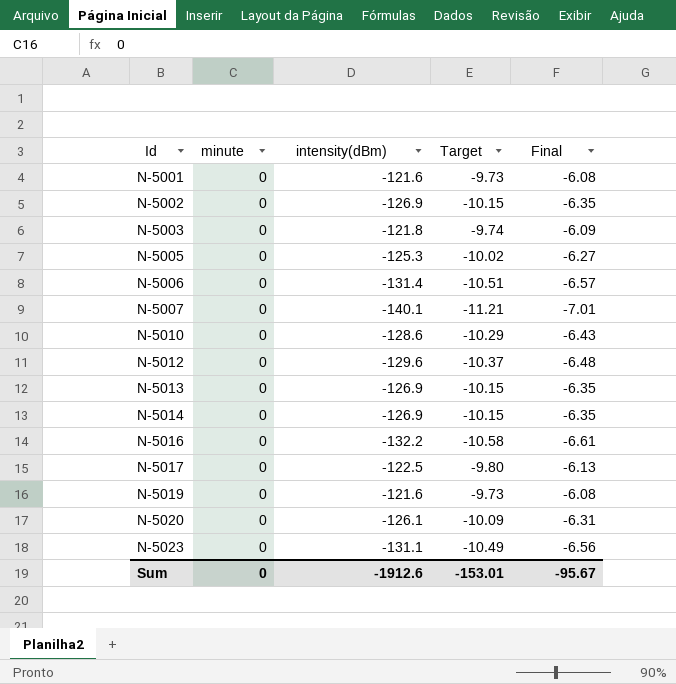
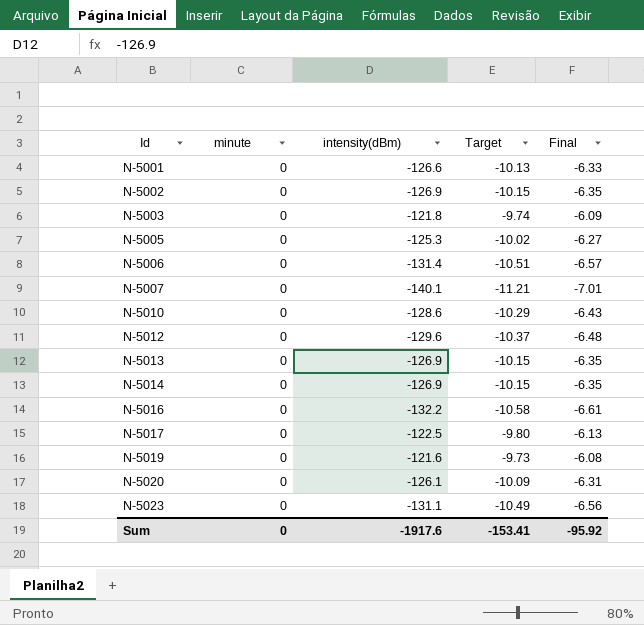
N-5001 | intensity(dBm): -121.6 -> -126.6
N-5001 | Target: -9.73 -> -10.13
N-5001 | Final: -6.08 -> -6.33
Sum | intensity(dBm): -1912.6 -> -1917.6
Sum | Target: -153.01 -> -153.41
Sum | Final: -95.67 -> -95.92

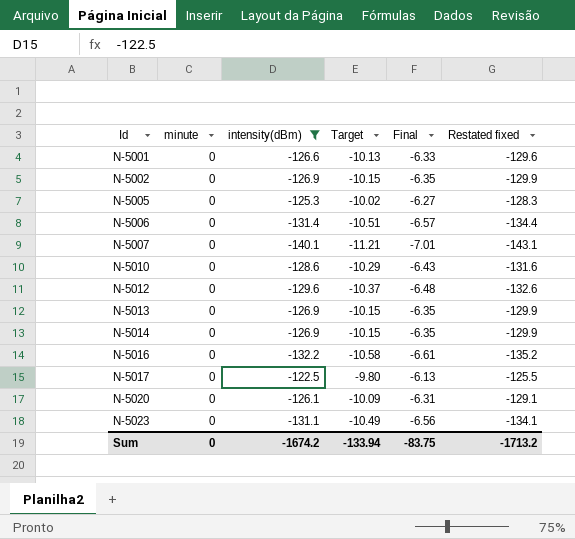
filter: none -> intensity(dBm) <= -122.5
column Restated fixed | formula: none -> [intensity(dBm)] - 3
Sum | intensity(dBm): -1917.6 -> -1674.2
Sum | Target: -153.41 -> -133.94
Sum | Final: -95.92 -> -83.75

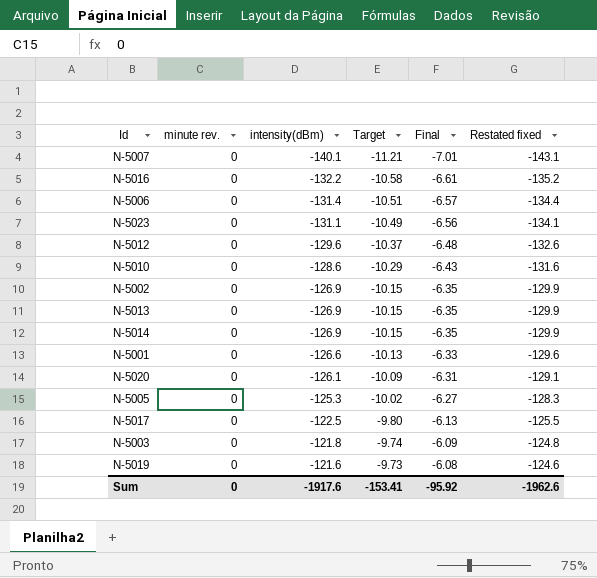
filter: intensity(dBm) <= -122.5 -> none
row order: Id ascending -> intensity(dBm) ascending
column name: minute -> minute rev.
Sum | intensity(dBm): -1674.2 -> -1917.6
Sum | Target: -133.94 -> -153.41
Sum | Final: -83.75 -> -95.92
Sum | Restated fixed: -1713.2 -> -1962.6

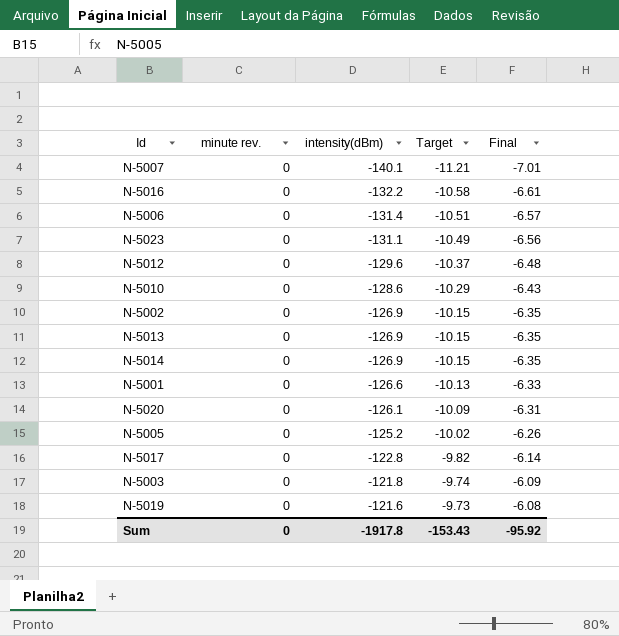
column Restated fixed | formula: [intensity(dBm)] - 3 -> none
N-5005 | intensity(dBm): -125.3 -> -125.2
N-5005 | Final: -6.27 -> -6.26
N-5017 | intensity(dBm): -122.5 -> -122.8
N-5017 | Target: -9.80 -> -9.82
N-5017 | Final: -6.13 -> -6.14
Sum | intensity(dBm): -1917.6 -> -1917.8
Sum | Target: -153.41 -> -153.43

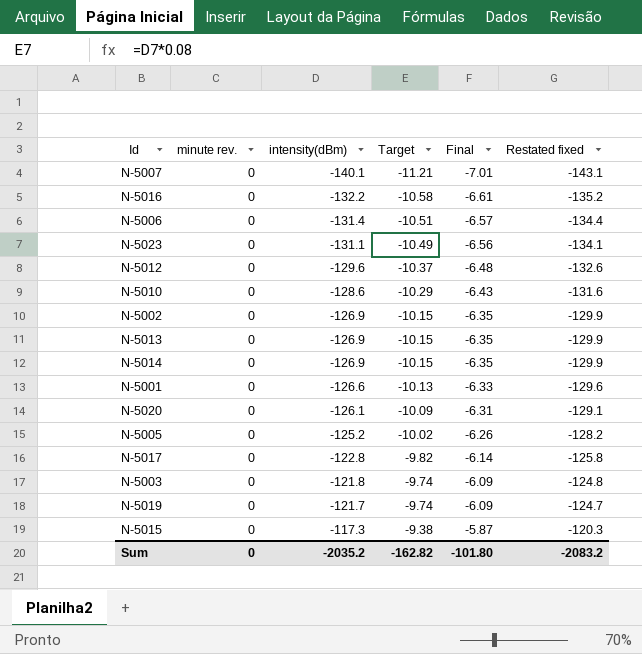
column Restated fixed | formula: none -> [intensity(dBm)] - 3
N-5019 | intensity(dBm): -121.6 -> -121.7
N-5019 | Target: -9.73 -> -9.74
N-5019 | Final: -6.08 -> -6.09
row N-5015: none -> 0 | -117.3 | -9.38 | -5.87 | -120.3
Sum | intensity(dBm): -1917.8 -> -2035.2
Sum | Target: -153.43 -> -162.82
Sum | Final: -95.92 -> -101.80

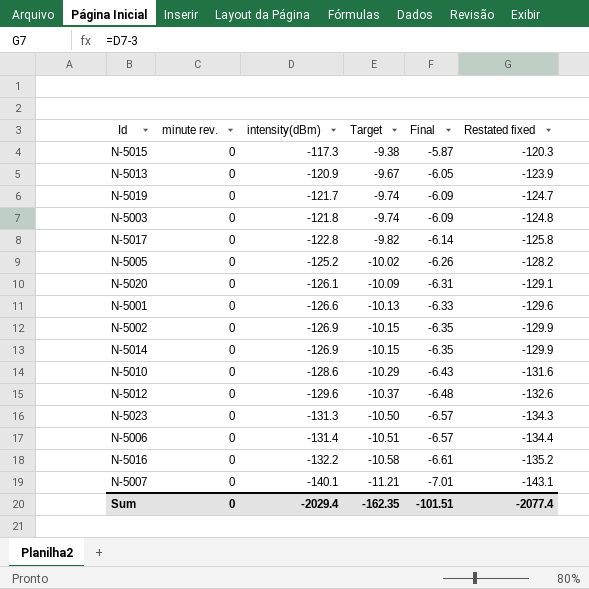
row order: intensity(dBm) ascending -> intensity(dBm) descending
N-5013 | intensity(dBm): -126.9 -> -120.9
N-5013 | Target: -10.15 -> -9.67
N-5013 | Final: -6.35 -> -6.05
N-5013 | Restated fixed: -129.9 -> -123.9
N-5023 | intensity(dBm): -131.1 -> -131.3
N-5023 | Target: -10.49 -> -10.50
N-5023 | Final: -6.56 -> -6.57
N-5023 | Restated fixed: -134.1 -> -134.3
Sum | intensity(dBm): -2035.2 -> -2029.4
Sum | Target: -162.82 -> -162.35
Sum | Final: -101.80 -> -101.51
Sum | Restated fixed: -2083.2 -> -2077.4

